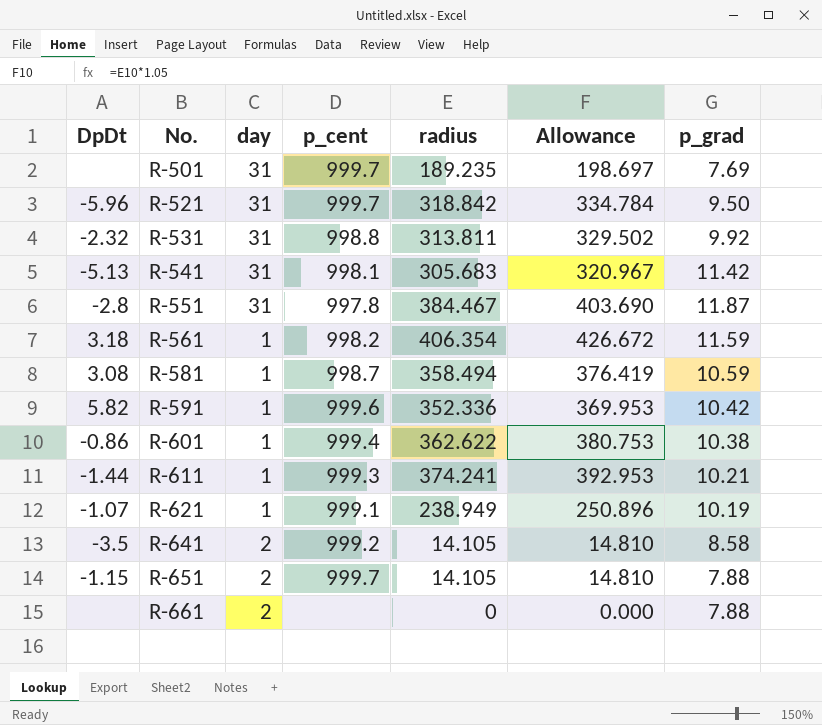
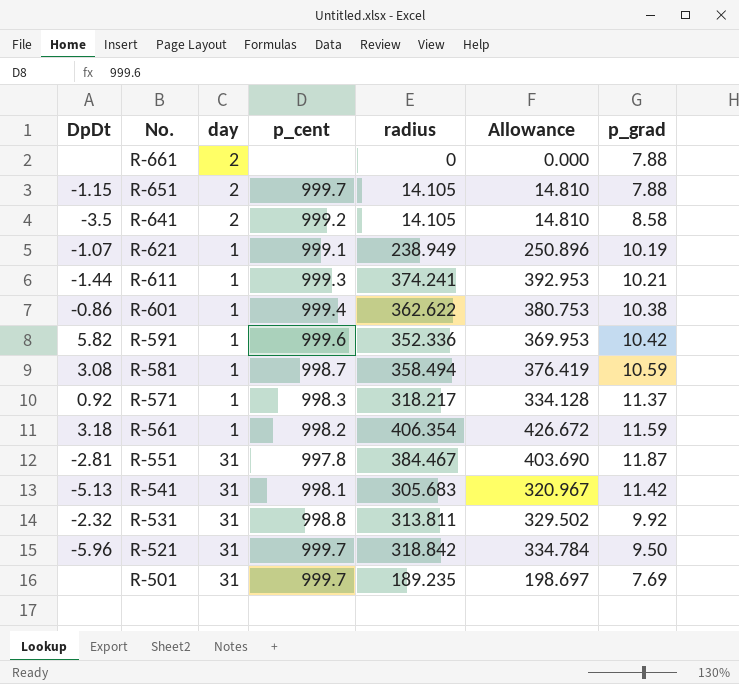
row order: No. ascending -> No. descending
row R-571: none -> 0.92 | 1 | 998.3 | 318.217 | 334.128 | 11.37
R-551 | DpDt: -2.8 -> -2.81

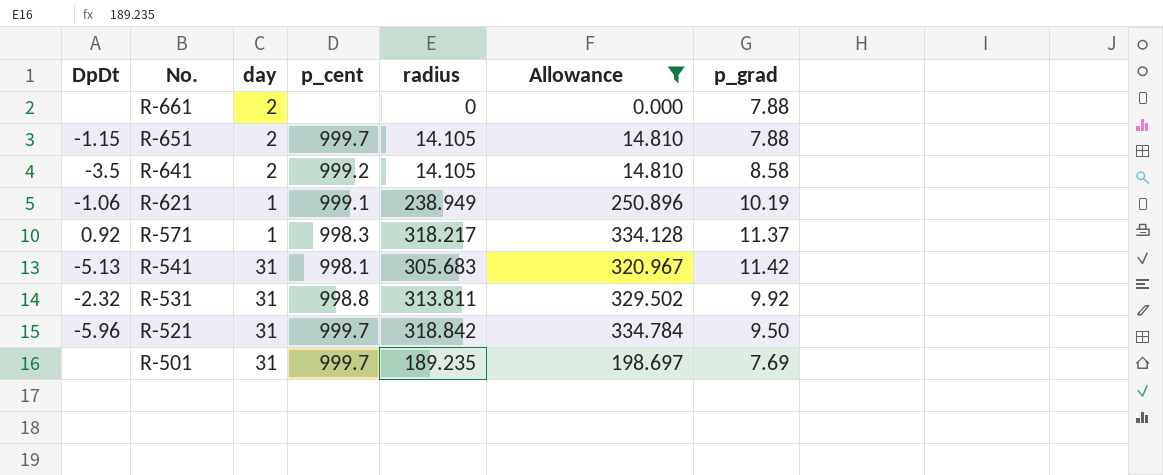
filter: none -> Allowance <= 334.784
R-621 | DpDt: -1.07 -> -1.06

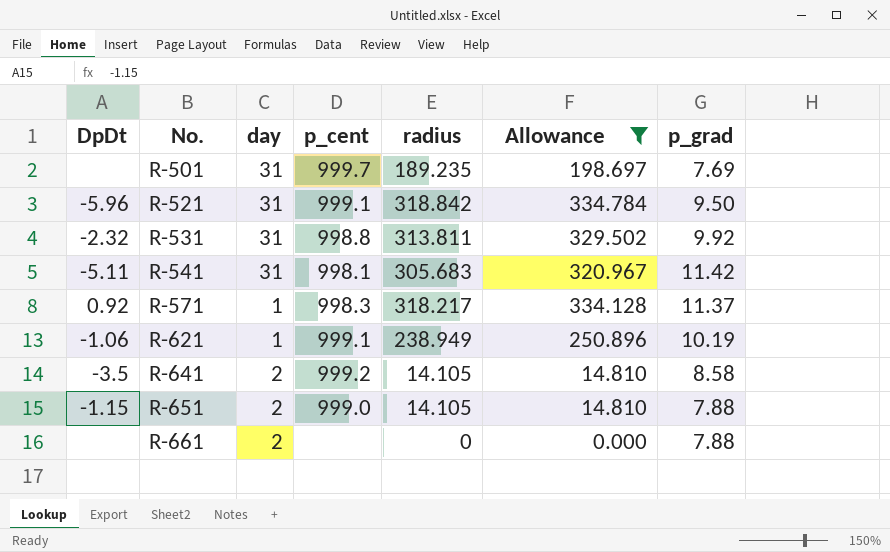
row order: No. descending -> No. ascending
R-521 | p_cent: 999.7 -> 999.1
R-541 | DpDt: -5.13 -> -5.11
R-651 | p_cent: 999.7 -> 999.0

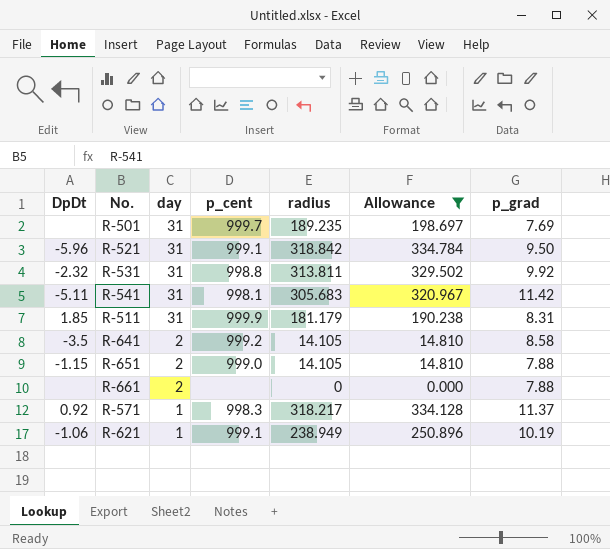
row order: No. ascending -> day descending
row R-511: none -> 1.85 | 31 | 999.9 | 181.179 | 190.238 | 8.31

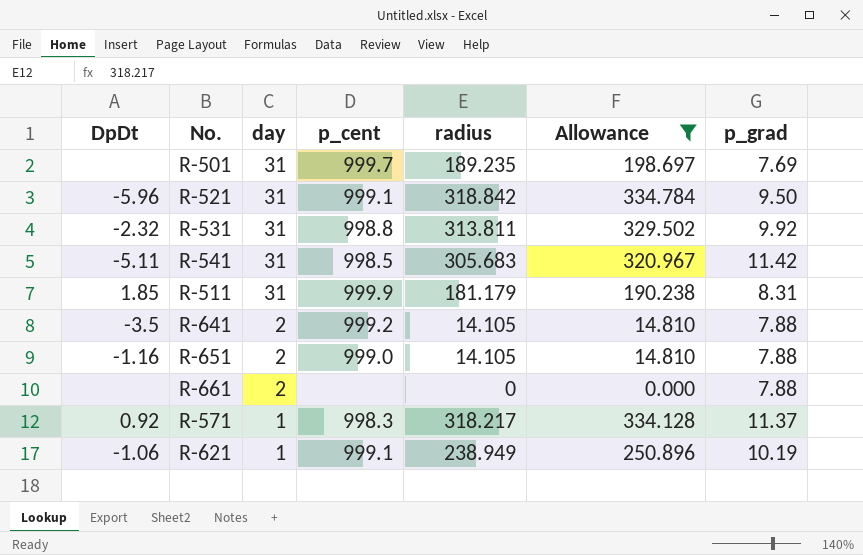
R-541 | p_cent: 998.1 -> 998.5
R-641 | p_grad: 8.58 -> 7.88
R-651 | DpDt: -1.15 -> -1.16

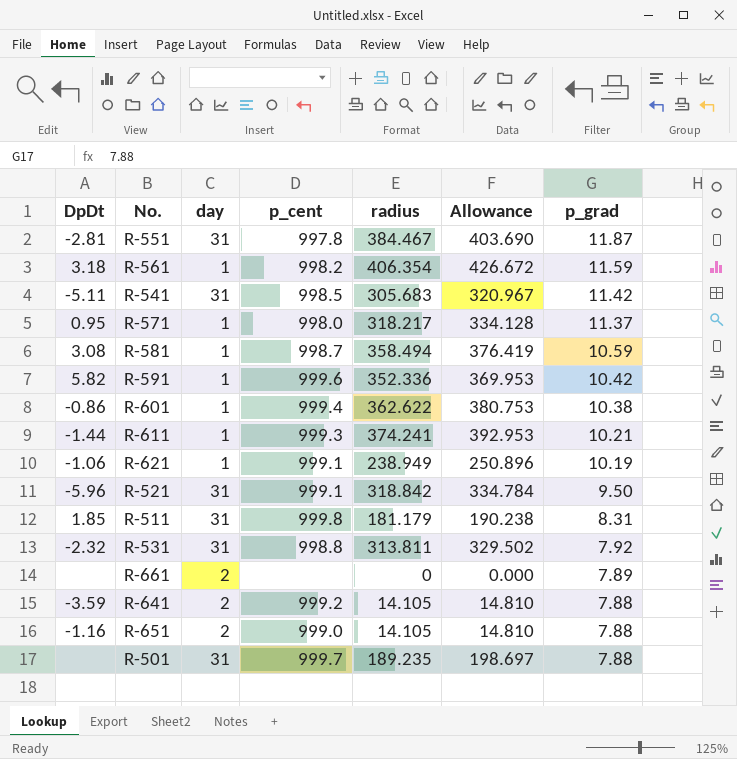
filter: Allowance <= 334.784 -> none
row order: day descending -> p_grad descending
R-571 | DpDt: 0.92 -> 0.95
R-571 | p_cent: 998.3 -> 998.0
R-511 | p_cent: 999.9 -> 999.8
R-531 | p_grad: 9.92 -> 7.92
R-661 | p_grad: 7.88 -> 7.89
R-641 | DpDt: -3.5 -> -3.59
R-501 | p_grad: 7.69 -> 7.88

